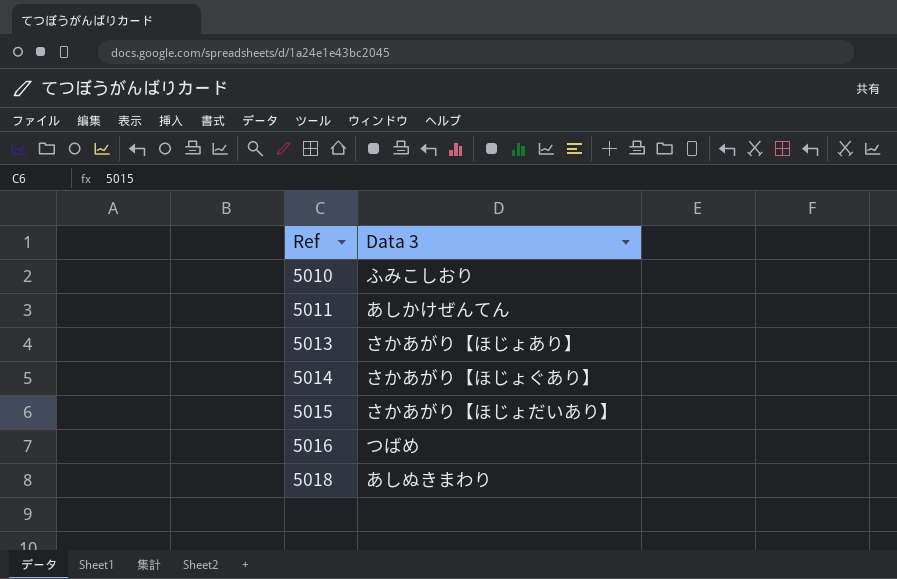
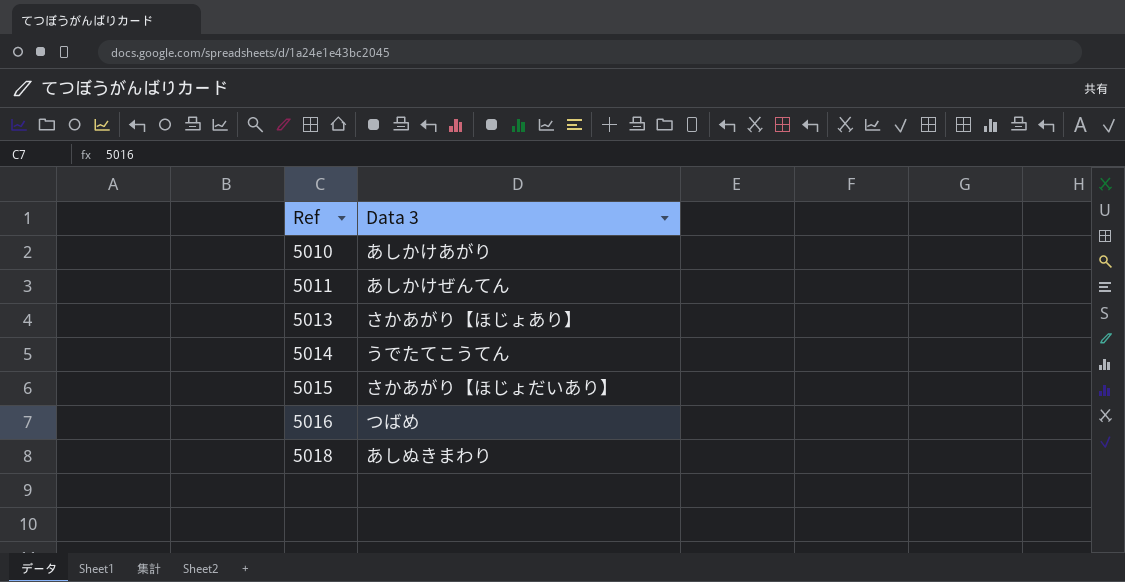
5010 | Data 3: ふみこしおり -> あしかけあがり
5014 | Data 3: さかあがり【ほじょぐあり】 -> うでたてこうてん

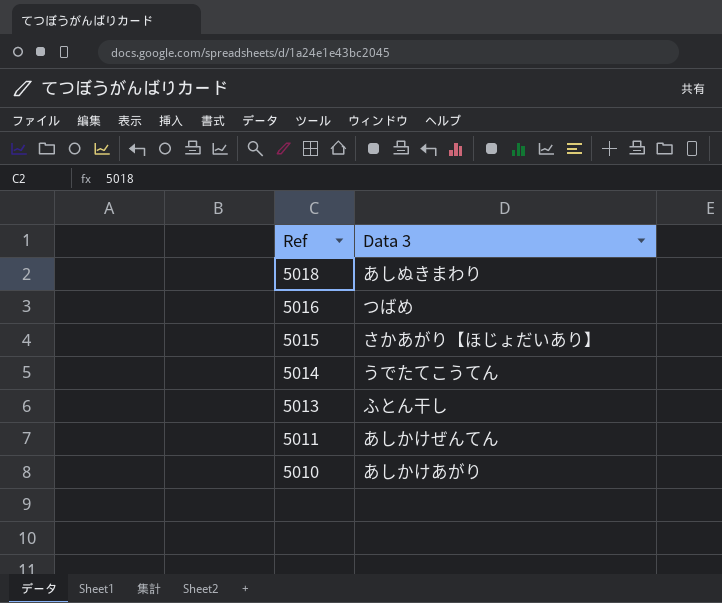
row order: Ref ascending -> Ref descending
5013 | Data 3: さかあがり【ほじょあり】 -> ふとん干し

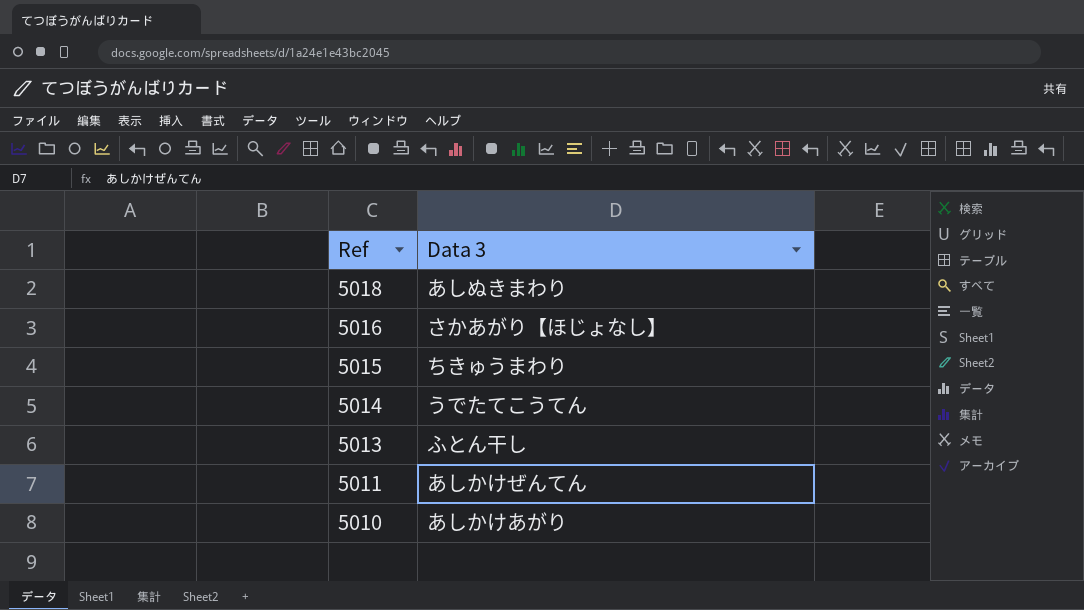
5016 | Data 3: つばめ -> さかあがり【ほじょなし】
5015 | Data 3: さかあがり【ほじょだいあり】 -> ちきゅうまわり

